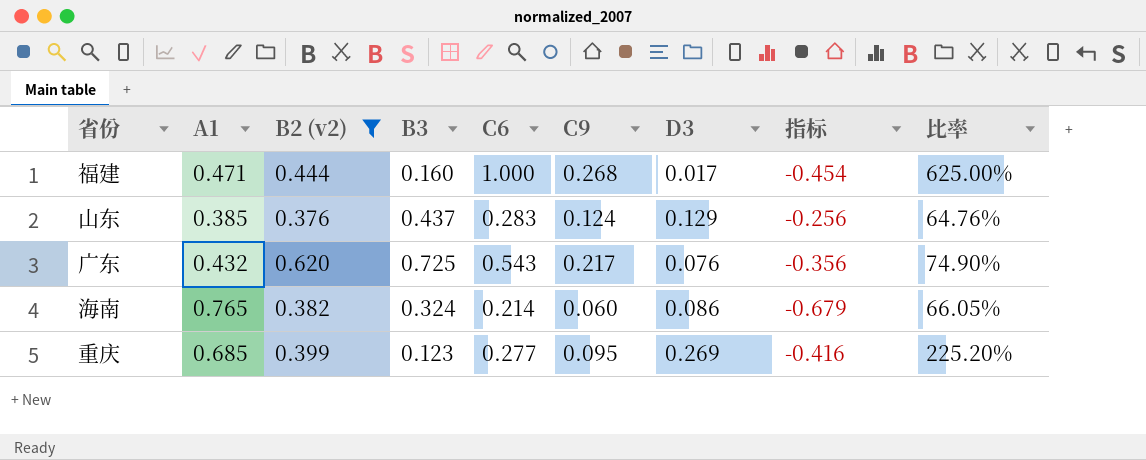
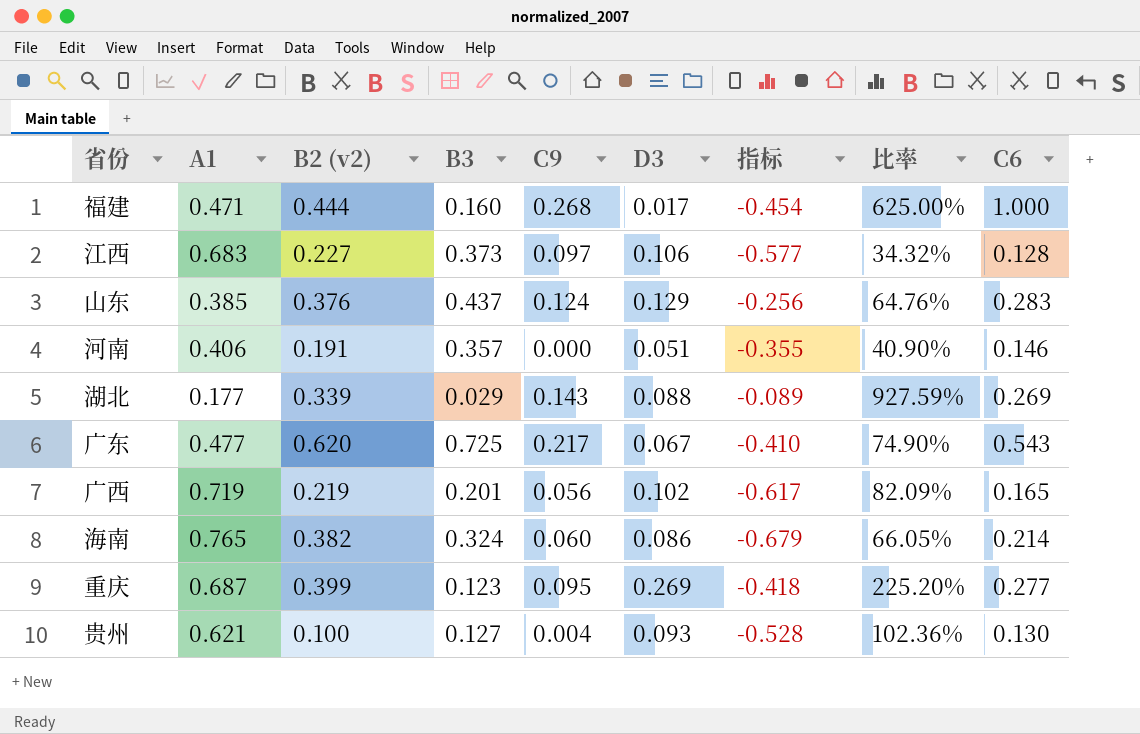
filter: B2 (v2) >= 0.376 -> none
column C6 | position: 5 -> 9
广东 | A1: 0.432 -> 0.477
广东 | D3: 0.076 -> 0.067
广东 | 指标: -0.356 -> -0.410
重庆 | A1: 0.685 -> 0.687
重庆 | 指标: -0.416 -> -0.418

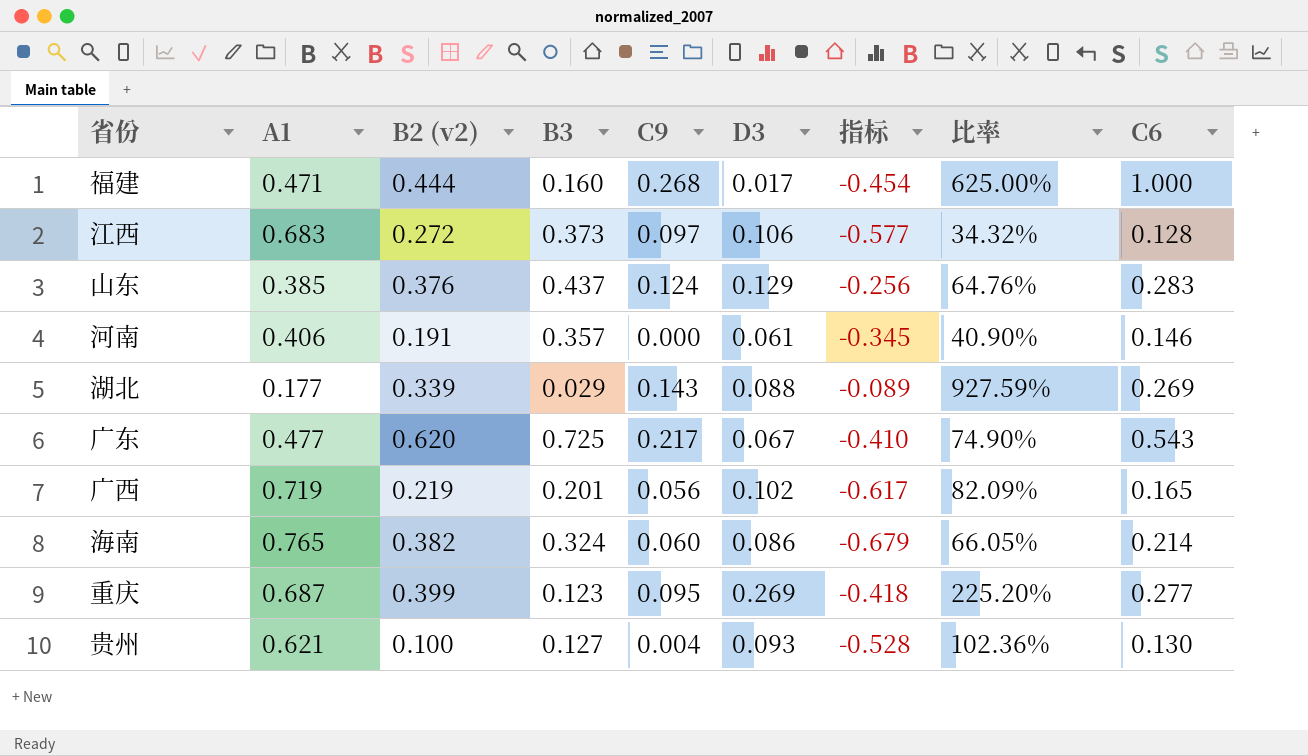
江西 | B2 (v2): 0.227 -> 0.272
河南 | D3: 0.051 -> 0.061
河南 | 指标: -0.355 -> -0.345

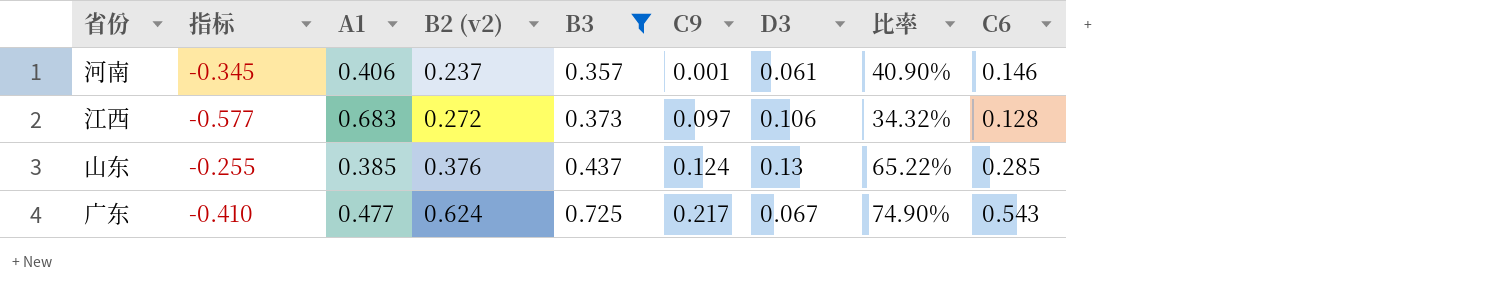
filter: none -> B3 >= 0.357
row order: none -> B2 (v2) ascending
column 指标 | position: 7 -> 2
河南 | B2 (v2): 0.191 -> 0.237
河南 | C9: 0.000 -> 0.001
山东 | 指标: -0.256 -> -0.255
山东 | D3: 0.129 -> 0.13
山东 | 比率: 64.76% -> 65.22%
山东 | C6: 0.283 -> 0.285
广东 | B2 (v2): 0.620 -> 0.624

